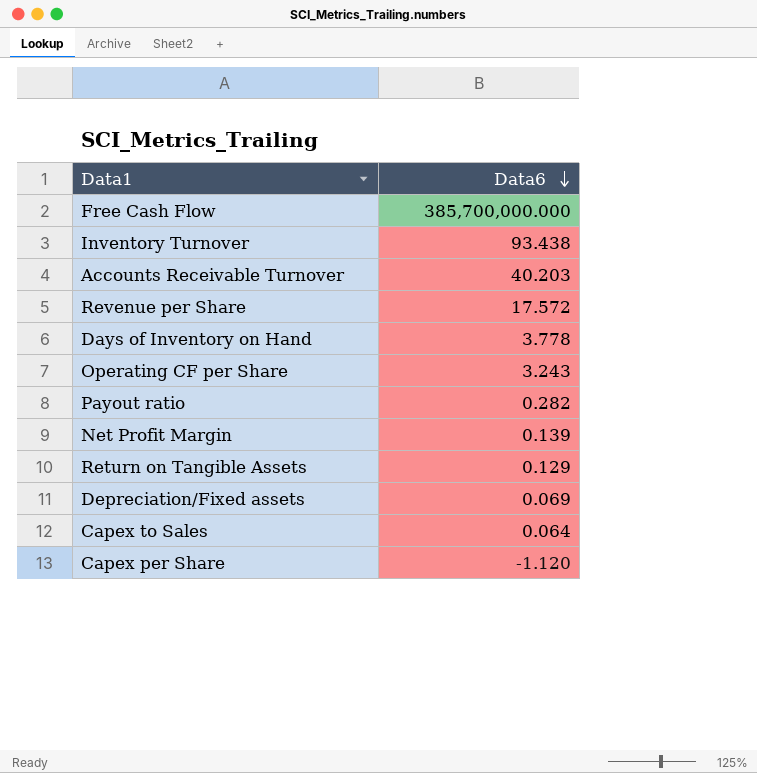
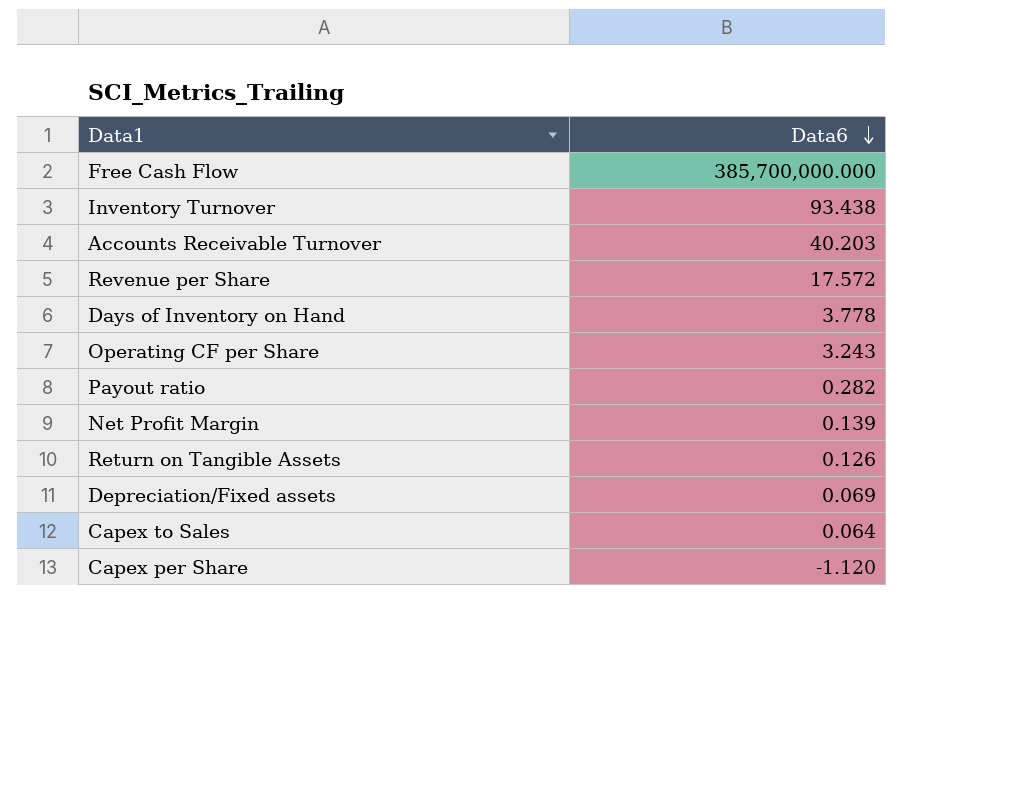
Return on Tangible Assets | Data6: 0.129 -> 0.126

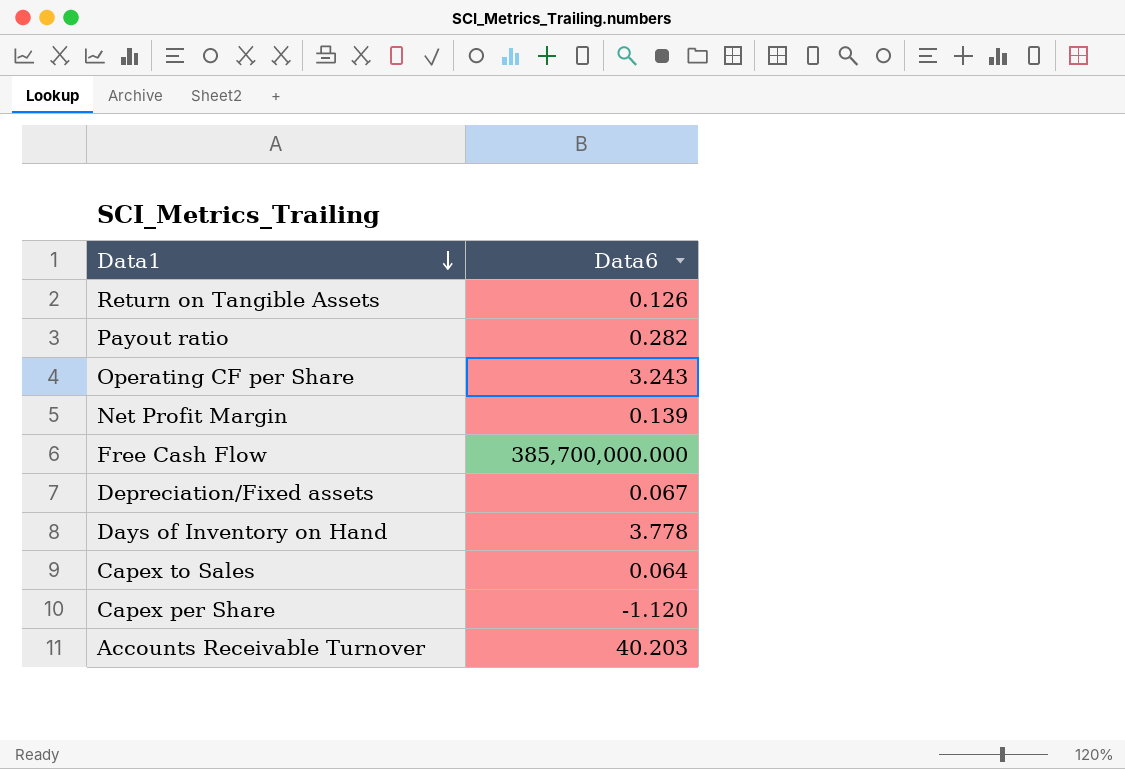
row order: Data6 descending -> Data1 descending
row Inventory Turnover: 93.438 -> none
row Revenue per Share: 17.572 -> none
Depreciation/Fixed assets | Data6: 0.069 -> 0.067

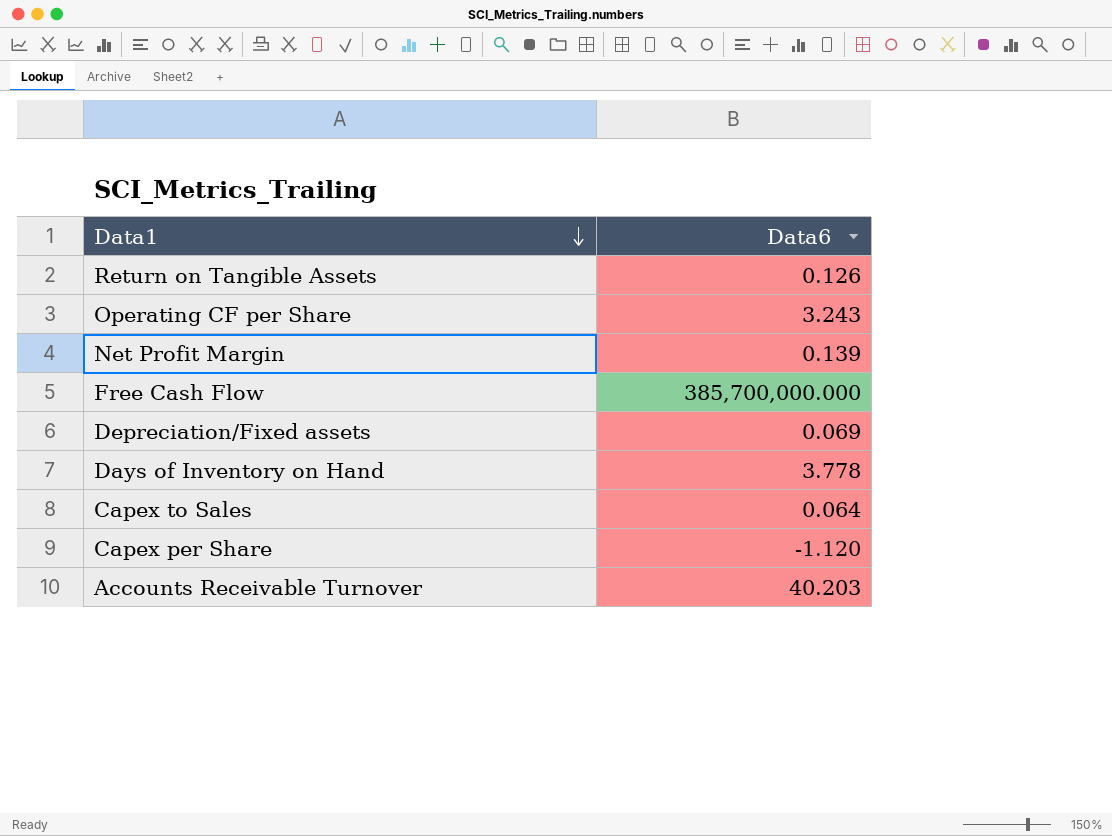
row Payout ratio: 0.282 -> none
Depreciation/Fixed assets | Data6: 0.067 -> 0.069

